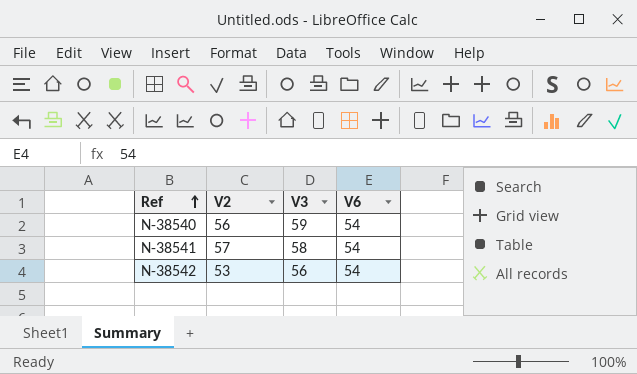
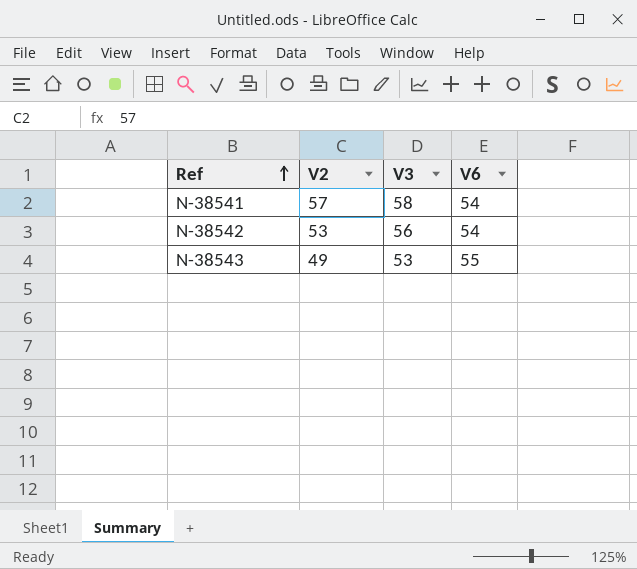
row N-38540: 56 | 59 | 54 -> none
row N-38543: none -> 49 | 53 | 55

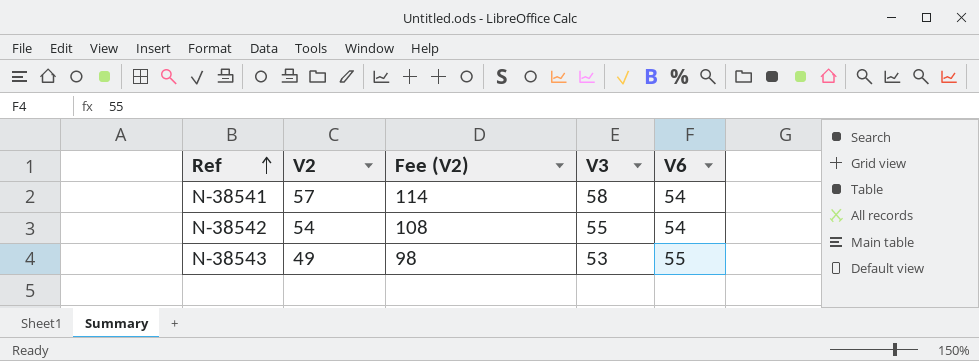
column Fee (V2) | formula: none -> [V2] * 2
N-38542 | V2: 53 -> 54
N-38542 | V3: 56 -> 55

